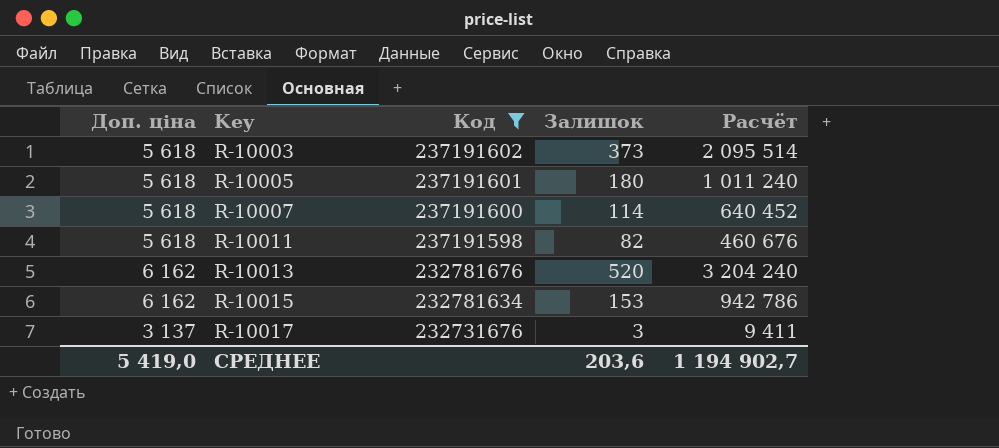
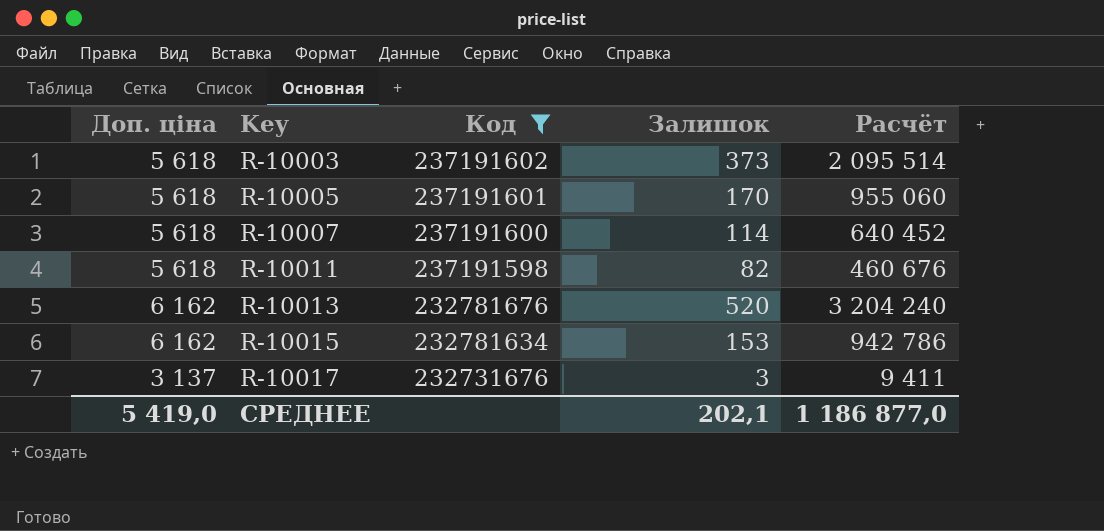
R-10005 | Залишок: 180 -> 170
R-10005 | Расчёт: 1 011 240 -> 955 060
СРЕДНЕЕ | Залишок: 203,6 -> 202,1
СРЕДНЕЕ | Расчёт: 1 194 902,7 -> 1 186 877,0

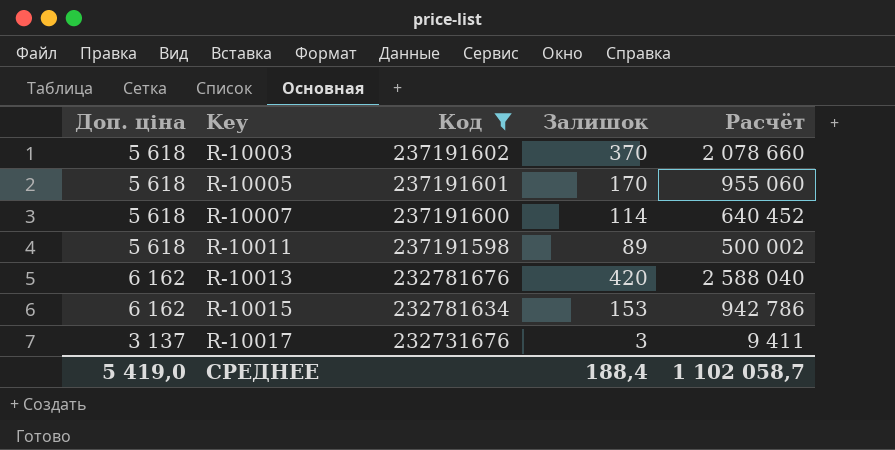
R-10003 | Залишок: 373 -> 370
R-10003 | Расчёт: 2 095 514 -> 2 078 660
R-10011 | Залишок: 82 -> 89
R-10011 | Расчёт: 460 676 -> 500 002
R-10013 | Залишок: 520 -> 420
R-10013 | Расчёт: 3 204 240 -> 2 588 040
СРЕДНЕЕ | Залишок: 202,1 -> 188,4
СРЕДНЕЕ | Расчёт: 1 186 877,0 -> 1 102 058,7

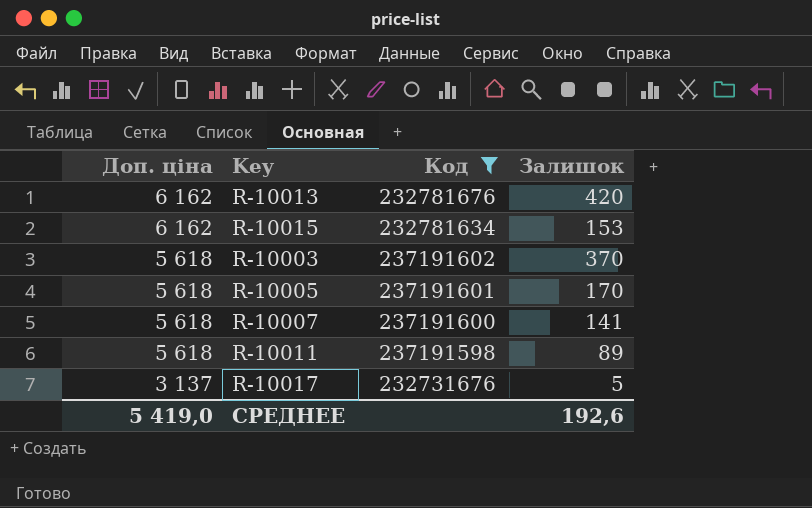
row order: Key ascending -> Доп. ціна descending
column Расчёт | formula: [Доп. ціна] * [Залишок] -> none
R-10007 | Залишок: 114 -> 141
R-10017 | Залишок: 3 -> 5
СРЕДНЕЕ | Залишок: 188,4 -> 192,6

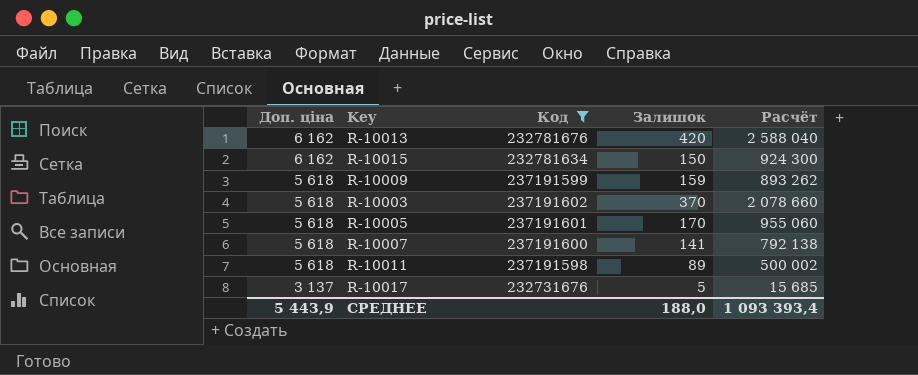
column Расчёт | formula: none -> [Доп. ціна] * [Залишок]
R-10015 | Залишок: 153 -> 150
row R-10009: none -> 5 618 | 237191599 | 159 | 893 262
СРЕДНЕЕ | Доп. ціна: 5 419,0 -> 5 443,9
СРЕДНЕЕ | Залишок: 192,6 -> 188,0

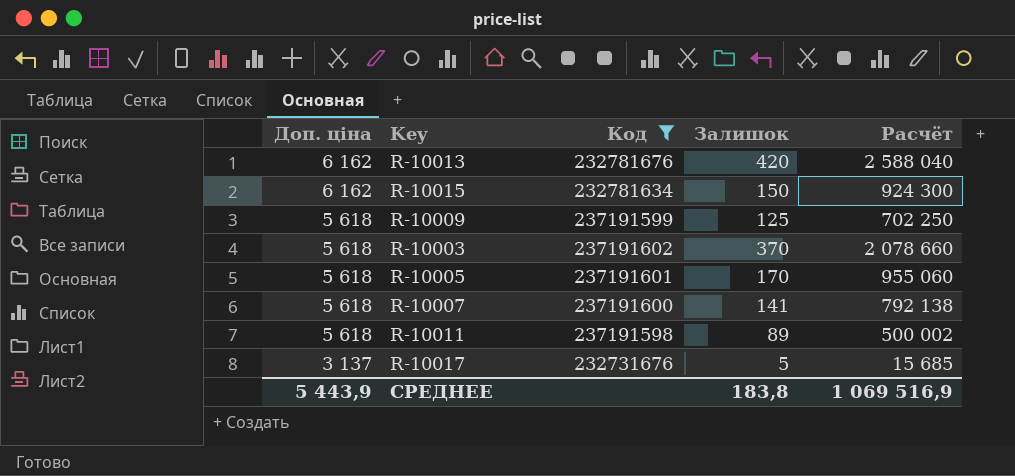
R-10009 | Залишок: 159 -> 125
R-10009 | Расчёт: 893 262 -> 702 250
СРЕДНЕЕ | Залишок: 188,0 -> 183,8
СРЕДНЕЕ | Расчёт: 1 093 393,4 -> 1 069 516,9

